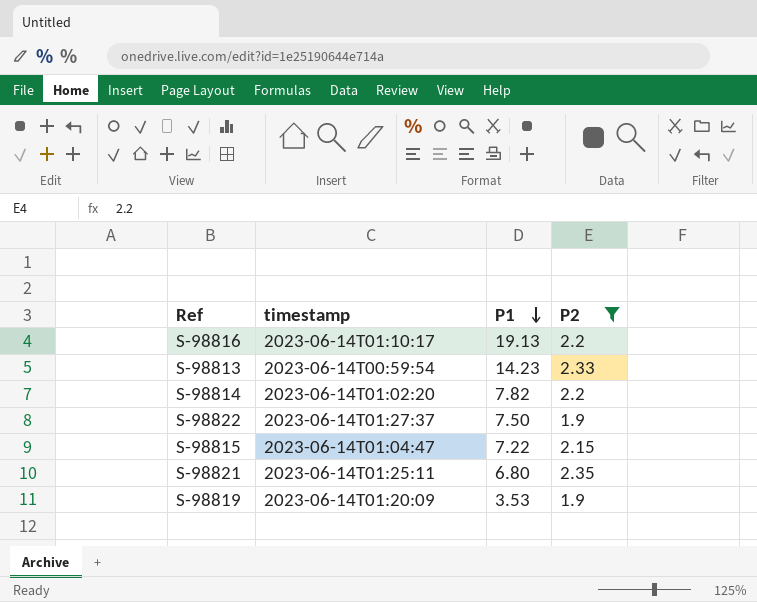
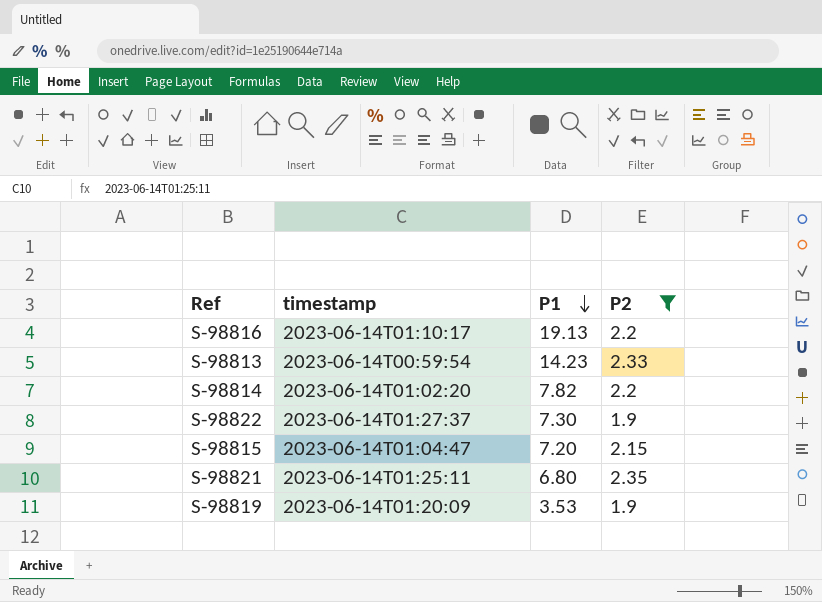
S-98822 | P1: 7.50 -> 7.30
S-98815 | P1: 7.22 -> 7.20

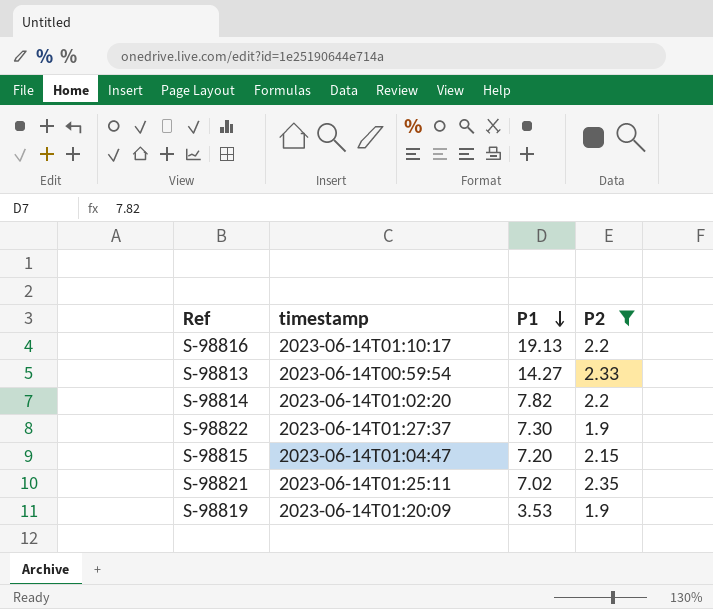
S-98813 | P1: 14.23 -> 14.27
S-98821 | P1: 6.80 -> 7.02

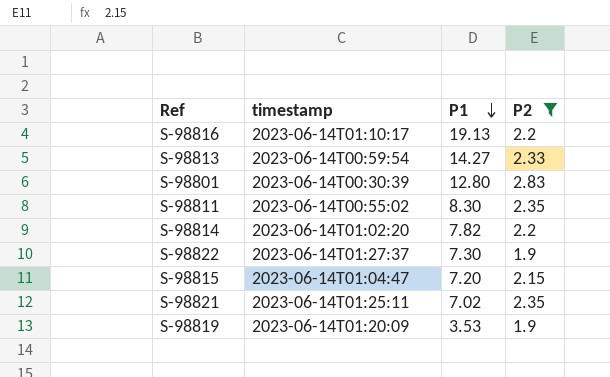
row S-98801: none -> 2023-06-14T00:30:39 | 12.80 | 2.83
row S-98811: none -> 2023-06-14T00:55:02 | 8.30 | 2.35

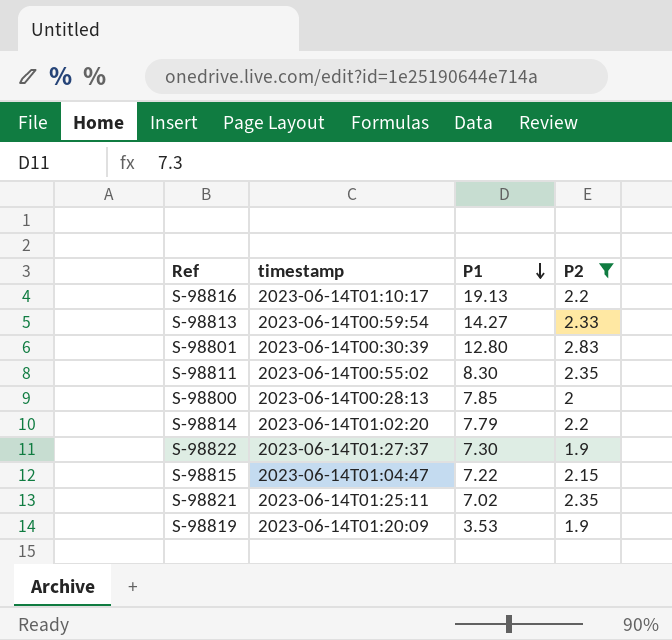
row S-98800: none -> 2023-06-14T00:28:13 | 7.85 | 2
S-98814 | P1: 7.82 -> 7.79
S-98815 | P1: 7.20 -> 7.22

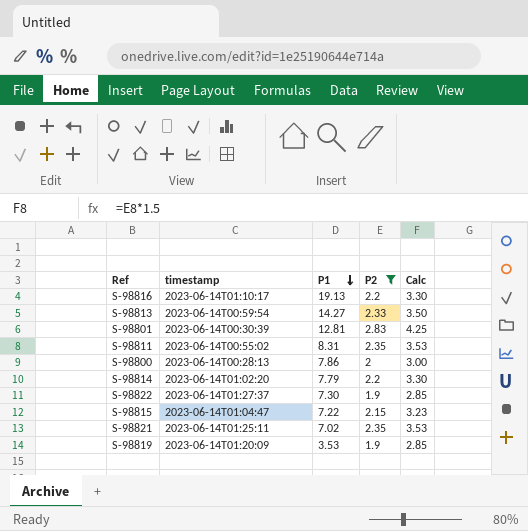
column Calc | formula: none -> [P2] * 1.5
S-98801 | P1: 12.80 -> 12.81
S-98811 | P1: 8.30 -> 8.31
S-98800 | P1: 7.85 -> 7.86

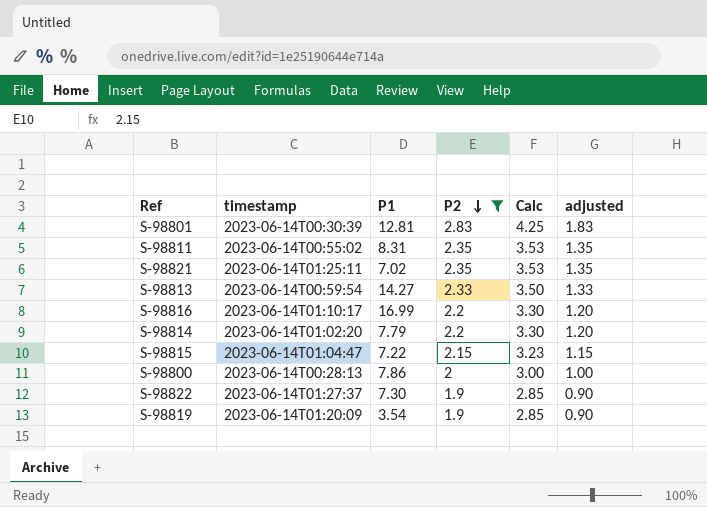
row order: P1 descending -> P2 descending
column adjusted | formula: none -> [P2] - 1
S-98816 | P1: 19.13 -> 16.99
S-98819 | P1: 3.53 -> 3.54

